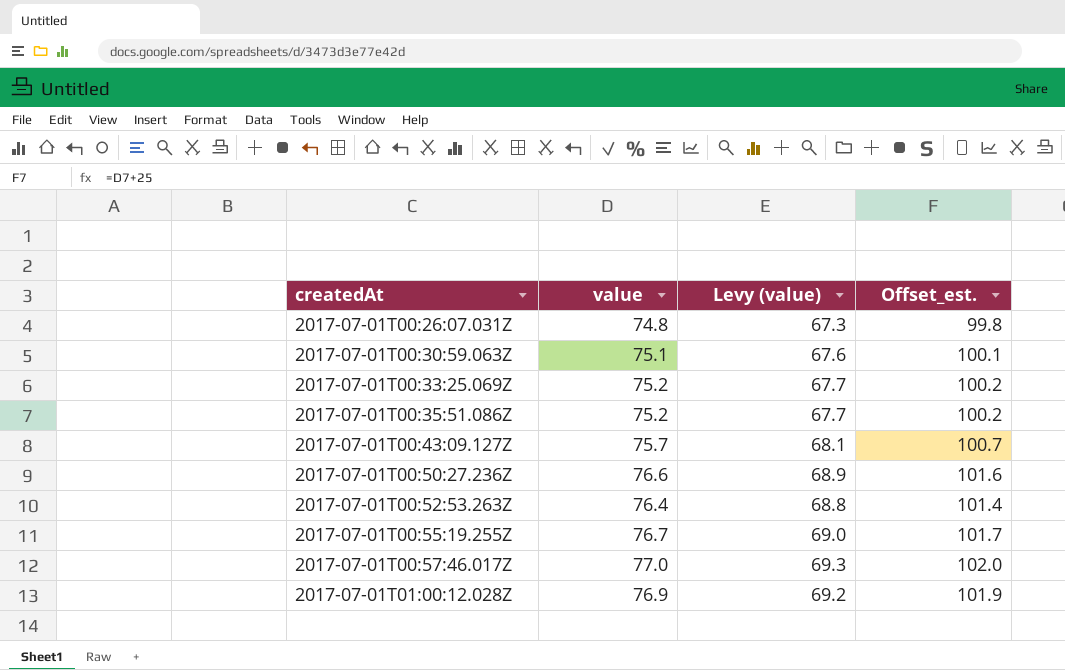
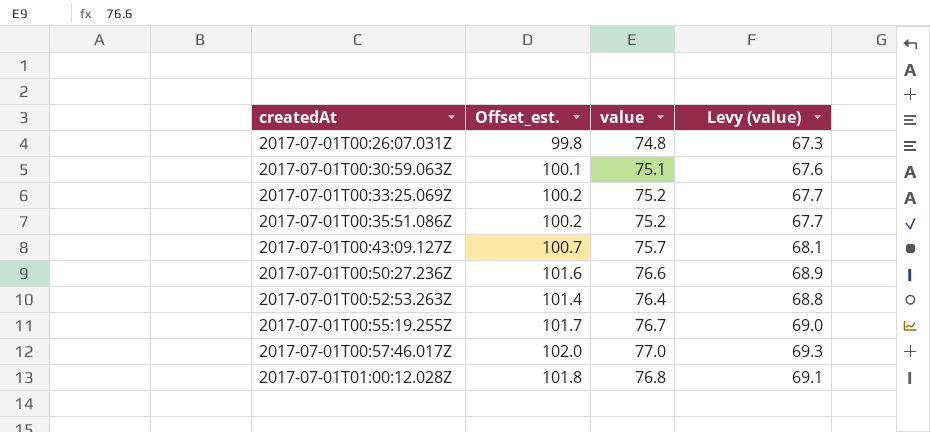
column Offset_est. | position: 4 -> 2
2017-07-01T01:00:12.028Z | Offset_est.: 101.9 -> 101.8
2017-07-01T01:00:12.028Z | value: 76.9 -> 76.8
2017-07-01T01:00:12.028Z | Levy (value): 69.2 -> 69.1

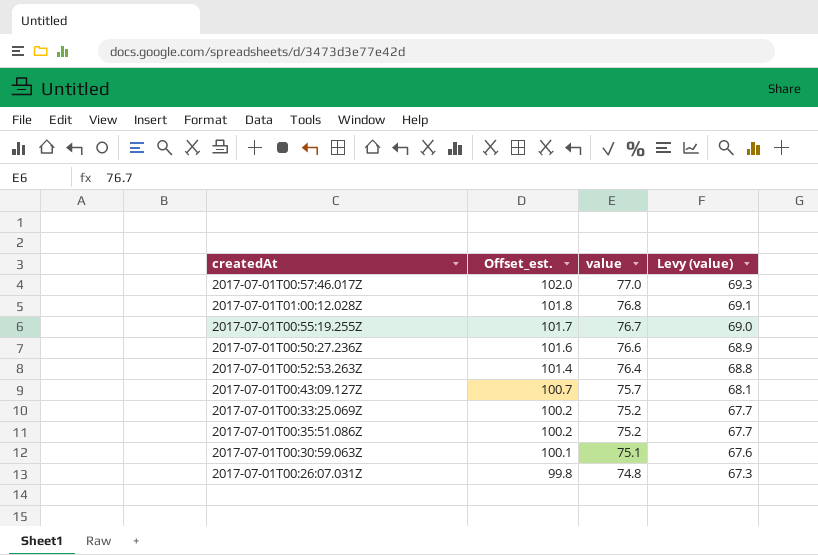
row order: createdAt ascending -> Offset_est. descending

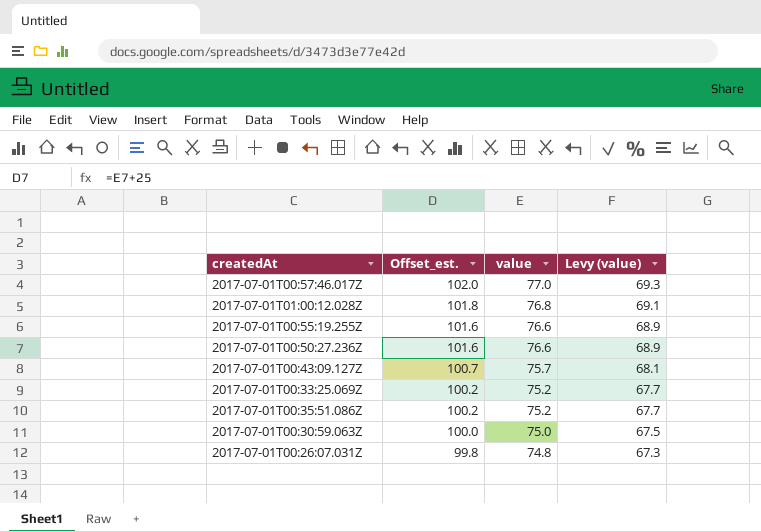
row 2017-07-01T00:52:53.263Z: 101.4 | 76.4 | 68.8 -> none
2017-07-01T00:55:19.255Z | Offset_est.: 101.7 -> 101.6
2017-07-01T00:55:19.255Z | value: 76.7 -> 76.6
2017-07-01T00:55:19.255Z | Levy (value): 69.0 -> 68.9
2017-07-01T00:30:59.063Z | Offset_est.: 100.1 -> 100.0
2017-07-01T00:30:59.063Z | value: 75.1 -> 75.0
2017-07-01T00:30:59.063Z | Levy (value): 67.6 -> 67.5

